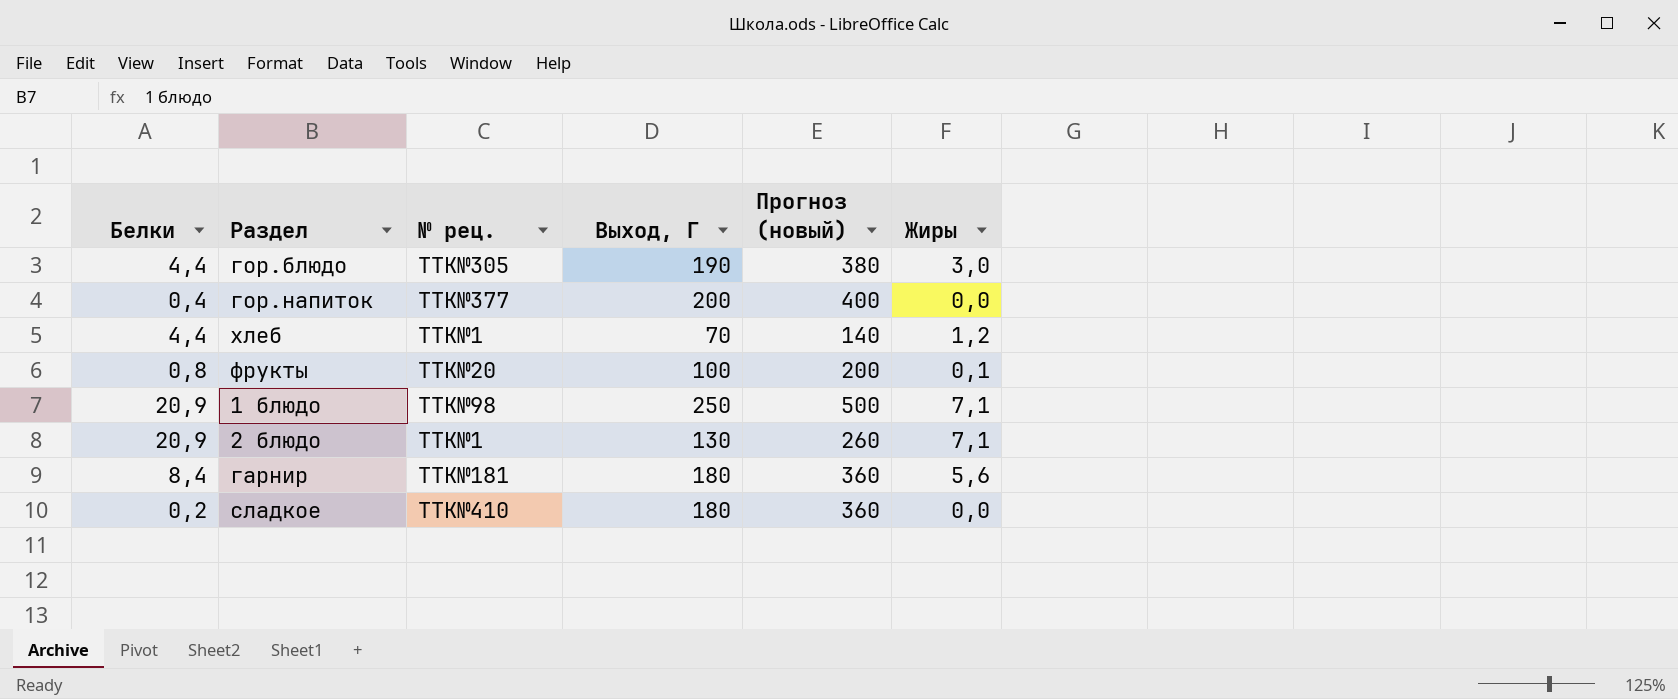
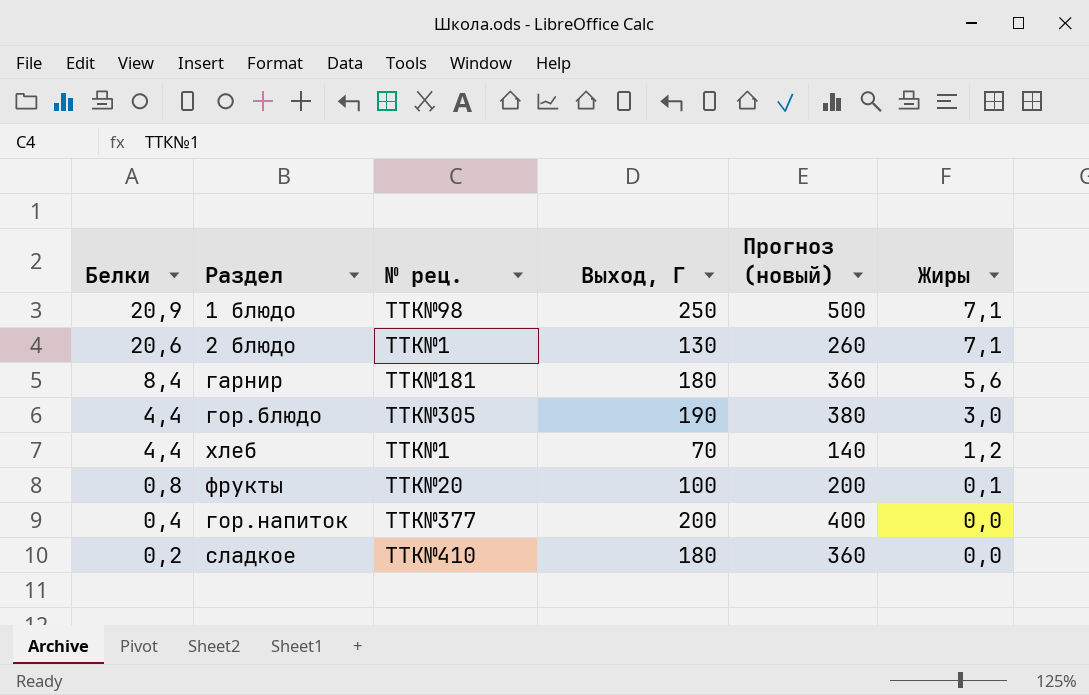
row order: none -> Белки descending
2 блюдо | Белки: 20,9 -> 20,6

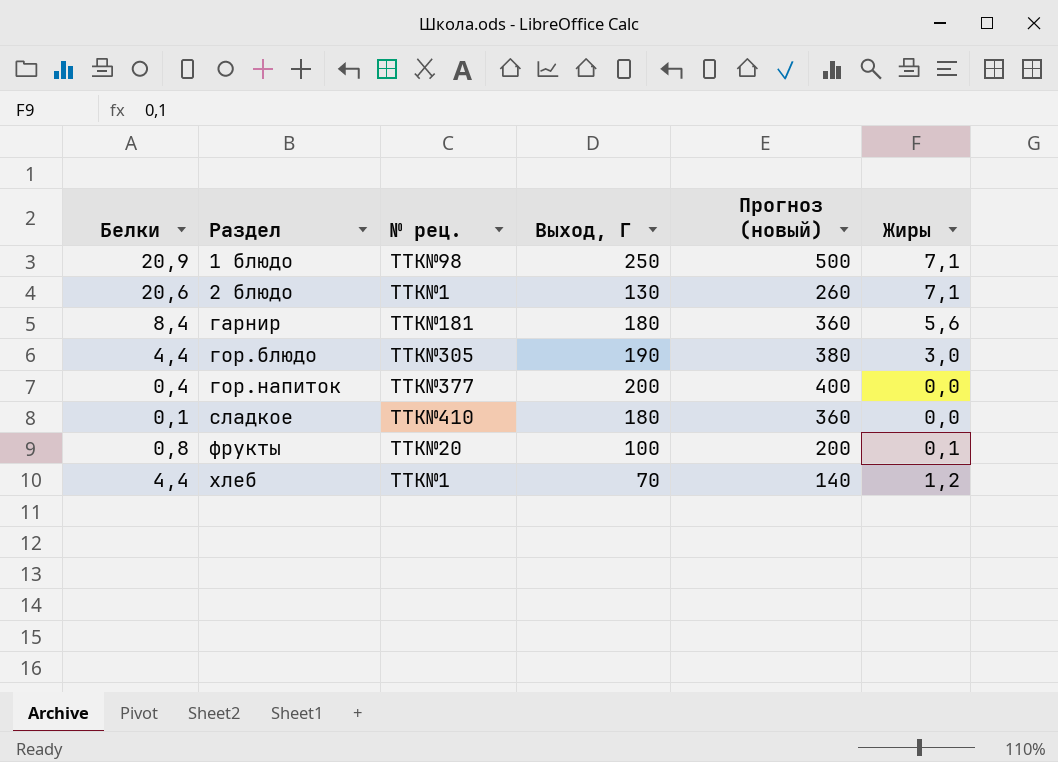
row order: Белки descending -> Раздел ascending
сладкое | Белки: 0,2 -> 0,1

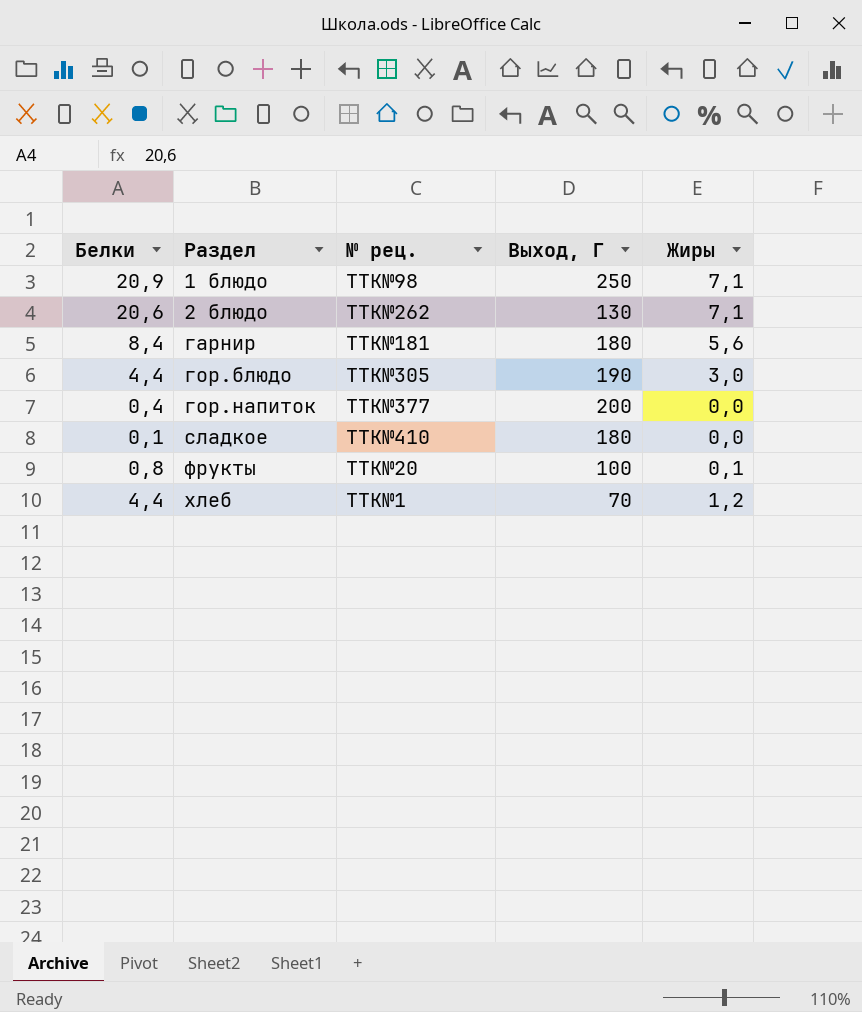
column Прогноз (новый) | formula: [Выход, Г] * 2 -> none
2 блюдо | № рец.: ТТК№1 -> ТТК№262

